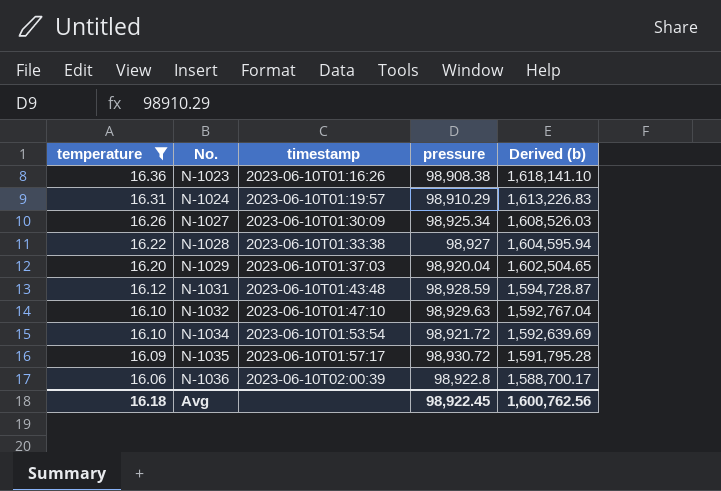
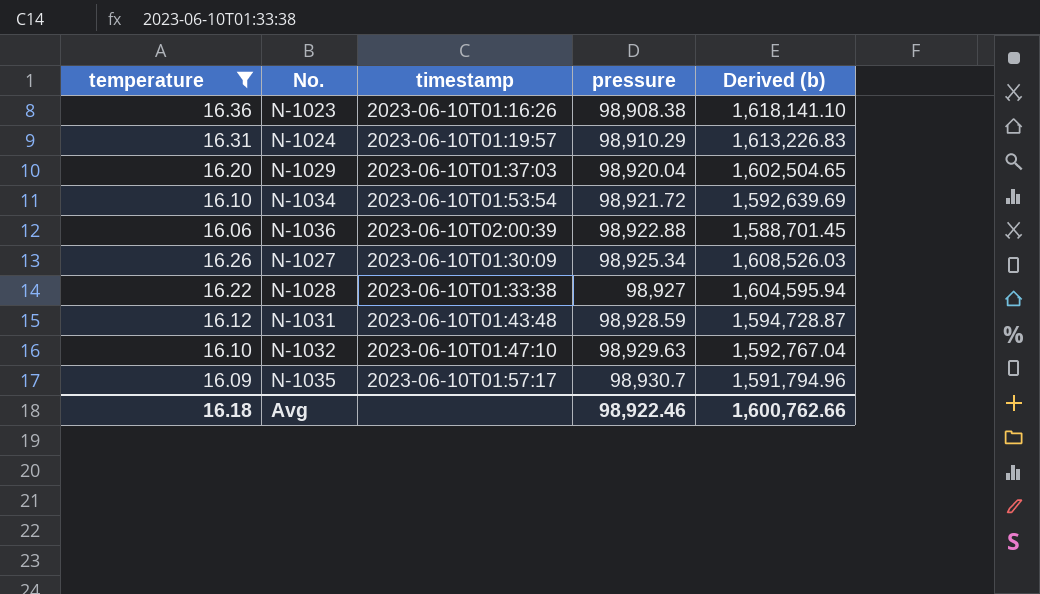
row order: temperature descending -> pressure ascending
N-1036 | pressure: 98,922.8 -> 98,922.88
N-1036 | Derived (b): 1,588,700.17 -> 1,588,701.45
N-1035 | pressure: 98,930.72 -> 98,930.7
N-1035 | Derived (b): 1,591,795.28 -> 1,591,794.96
Avg | pressure: 98,922.45 -> 98,922.46
Avg | Derived (b): 1,600,762.56 -> 1,600,762.66

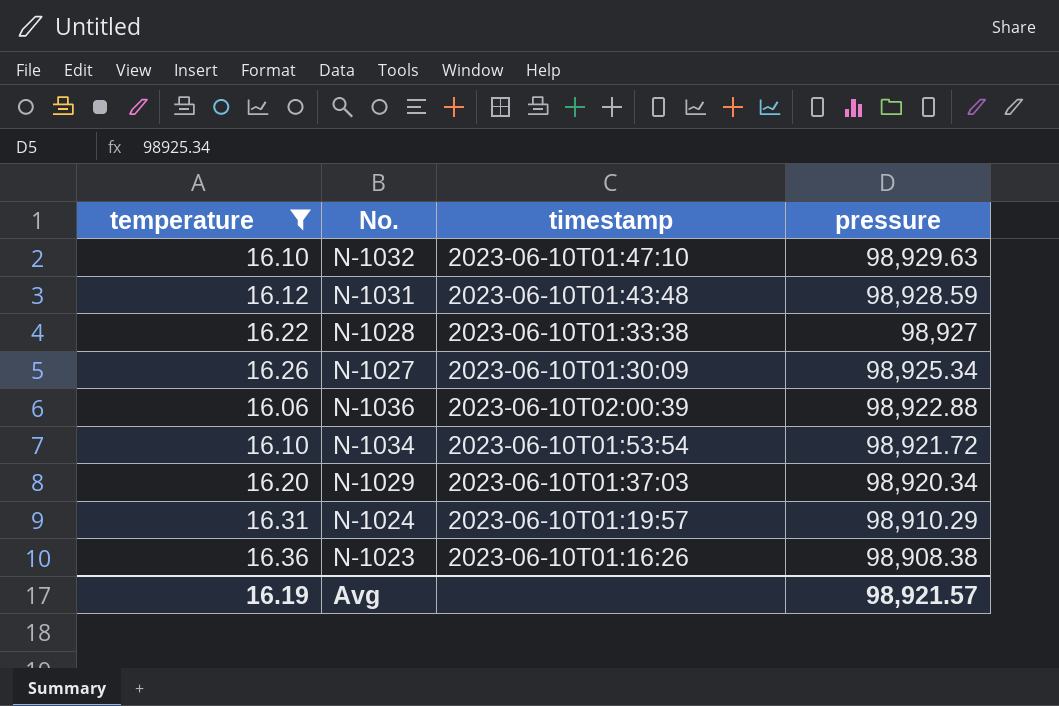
row order: pressure ascending -> pressure descending
column Derived (b) | formula: [temperature] * [pressure] -> none
row N-1035: 16.09 | 2023-06-10T01:57:17 | 98,930.7 | 1,591,794.96 -> none
N-1029 | pressure: 98,920.04 -> 98,920.34
Avg | temperature: 16.18 -> 16.19
Avg | pressure: 98,922.46 -> 98,921.57

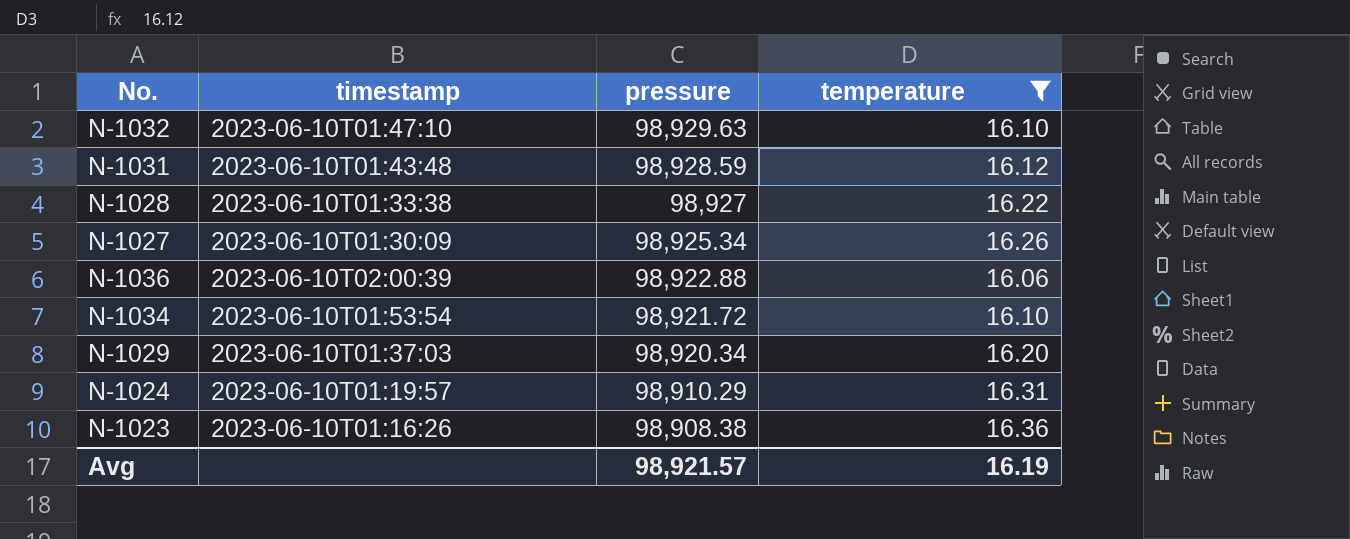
column temperature | position: 1 -> 4

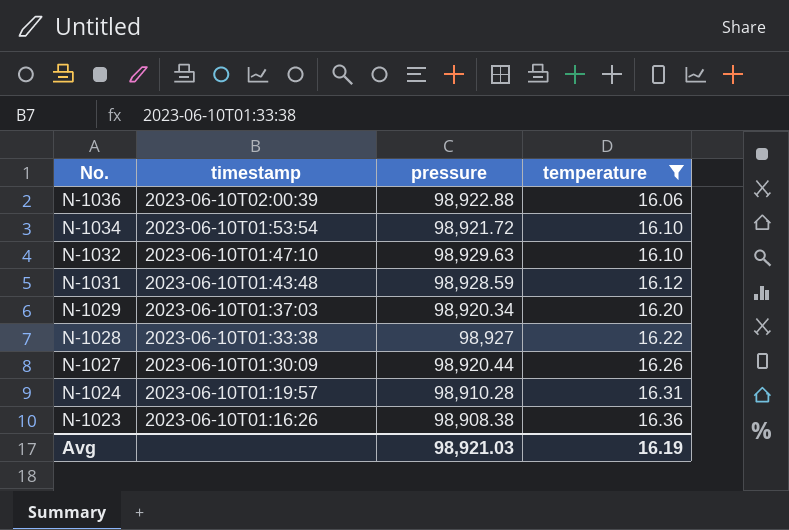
row order: pressure descending -> No. descending
N-1027 | pressure: 98,925.34 -> 98,920.44
N-1024 | pressure: 98,910.29 -> 98,910.28
Avg | pressure: 98,921.57 -> 98,921.03

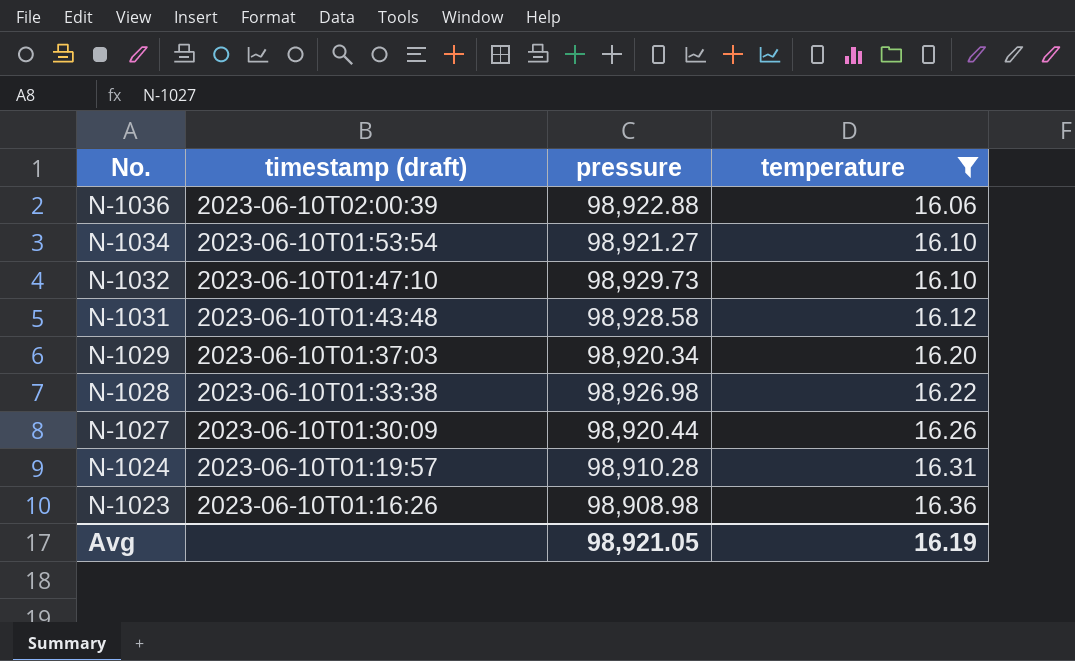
column name: timestamp -> timestamp (draft)
N-1034 | pressure: 98,921.72 -> 98,921.27
N-1032 | pressure: 98,929.63 -> 98,929.73
N-1031 | pressure: 98,928.59 -> 98,928.58
N-1028 | pressure: 98,927 -> 98,926.98
N-1023 | pressure: 98,908.38 -> 98,908.98
Avg | pressure: 98,921.03 -> 98,921.05

